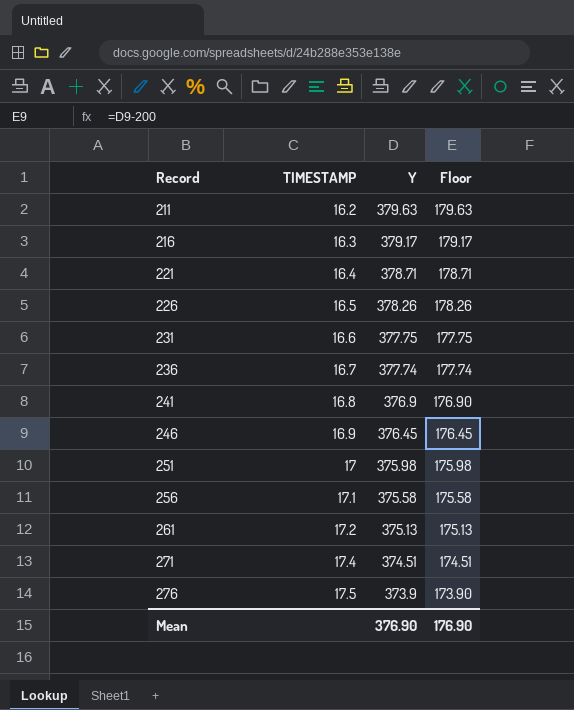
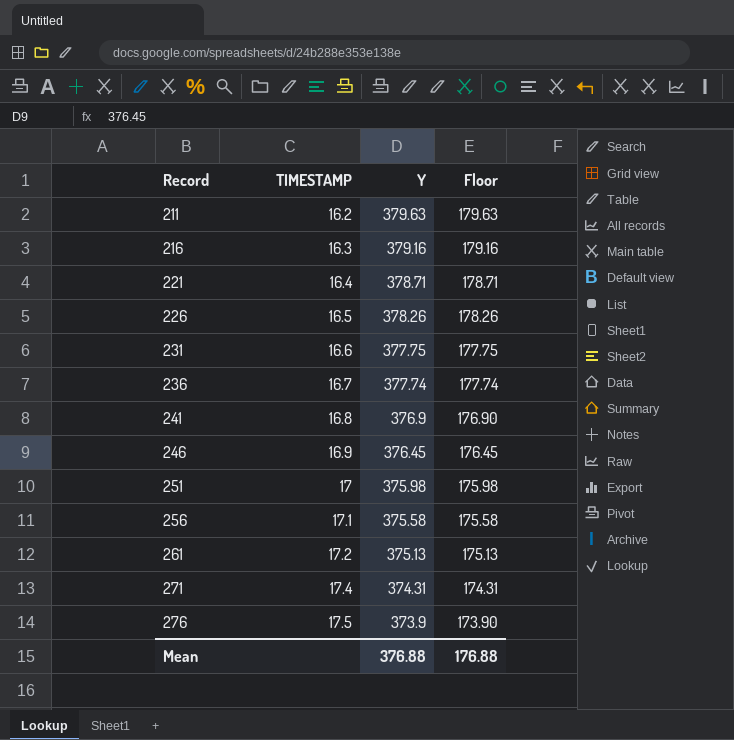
216 | Y: 379.17 -> 379.16
216 | Floor: 179.17 -> 179.16
271 | Y: 374.51 -> 374.31
271 | Floor: 174.51 -> 174.31
Mean | Y: 376.90 -> 376.88
Mean | Floor: 176.90 -> 176.88

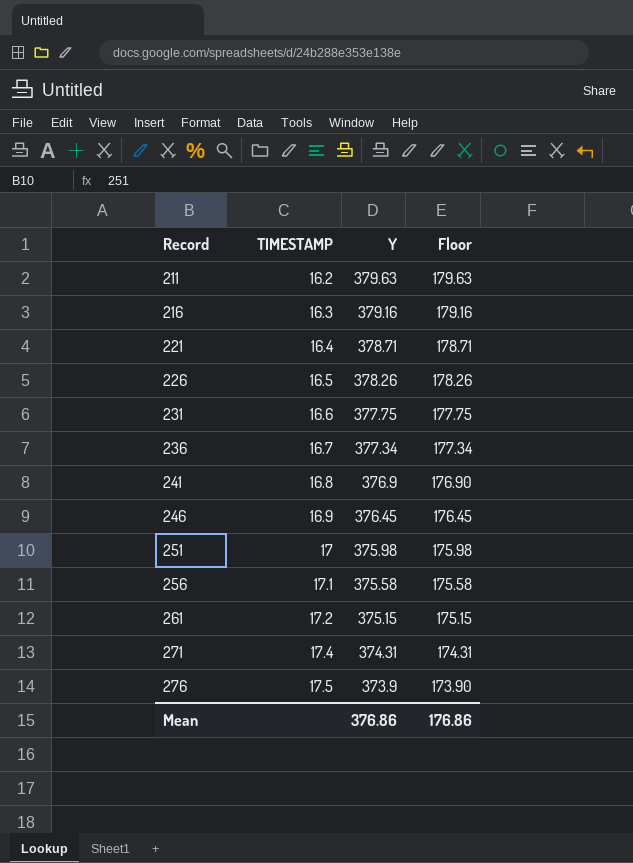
236 | Y: 377.74 -> 377.34
236 | Floor: 177.74 -> 177.34
261 | Y: 375.13 -> 375.15
261 | Floor: 175.13 -> 175.15
Mean | Y: 376.88 -> 376.86
Mean | Floor: 176.88 -> 176.86

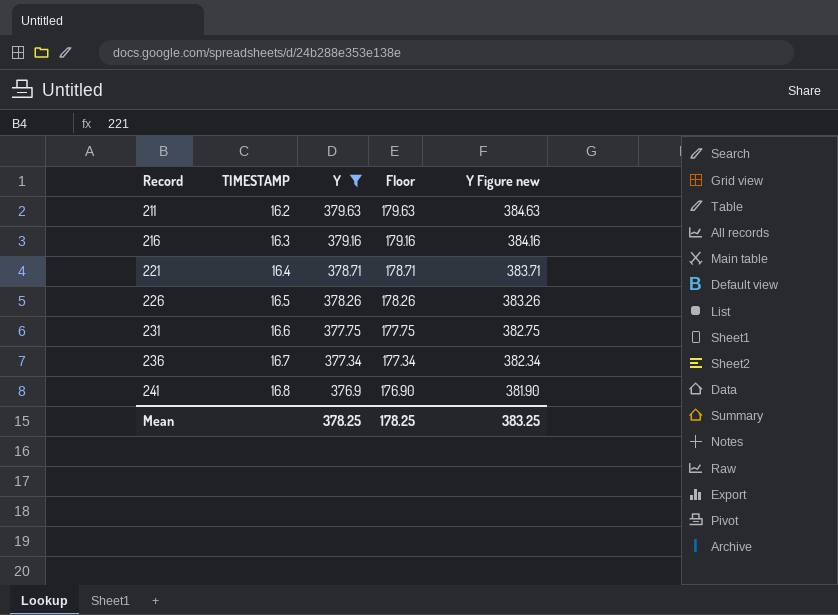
filter: none -> Y >= 376.9
column Y Figure new | formula: none -> [Y] + 5
Mean | Y: 376.86 -> 378.25
Mean | Floor: 176.86 -> 178.25

